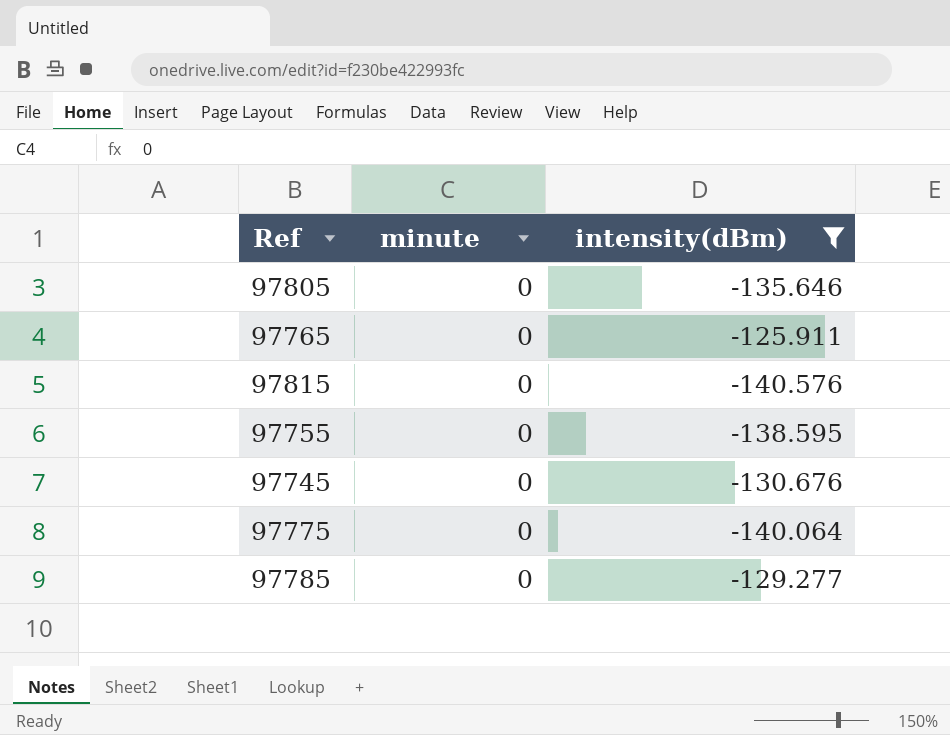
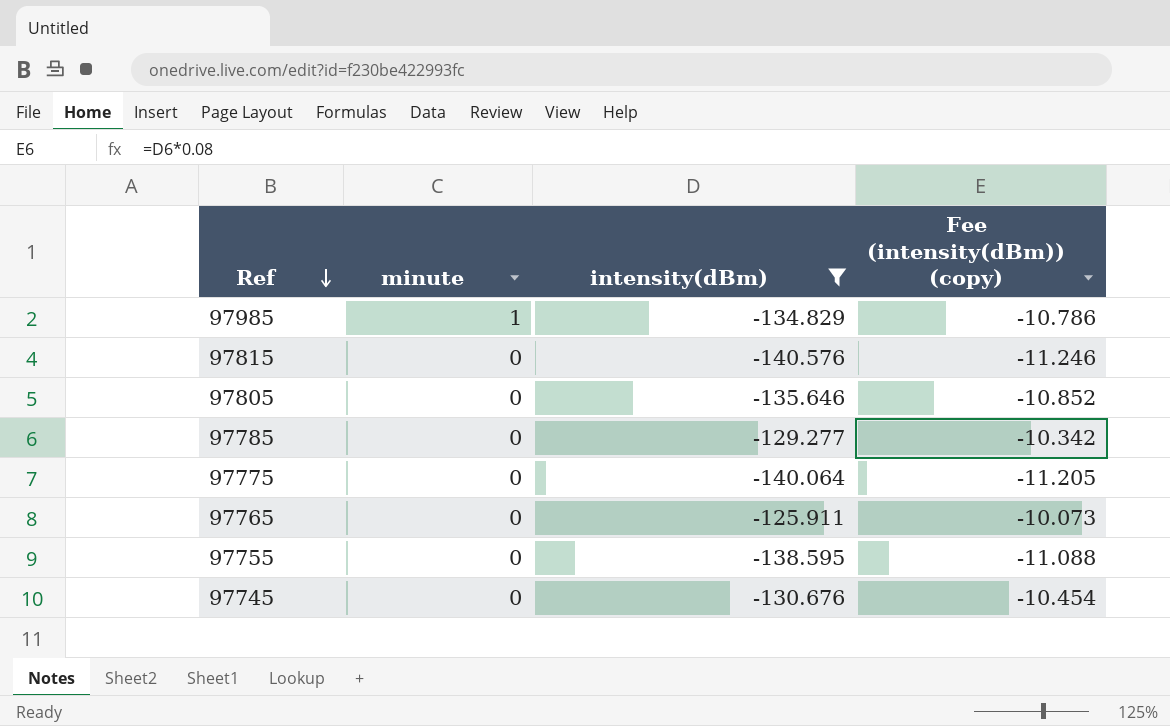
row order: none -> Ref descending
column Fee (intensity(dBm)) (copy) | formula: none -> [intensity(dBm)] * 0.08
row 97985: none -> 1 | -134.829 | -10.786

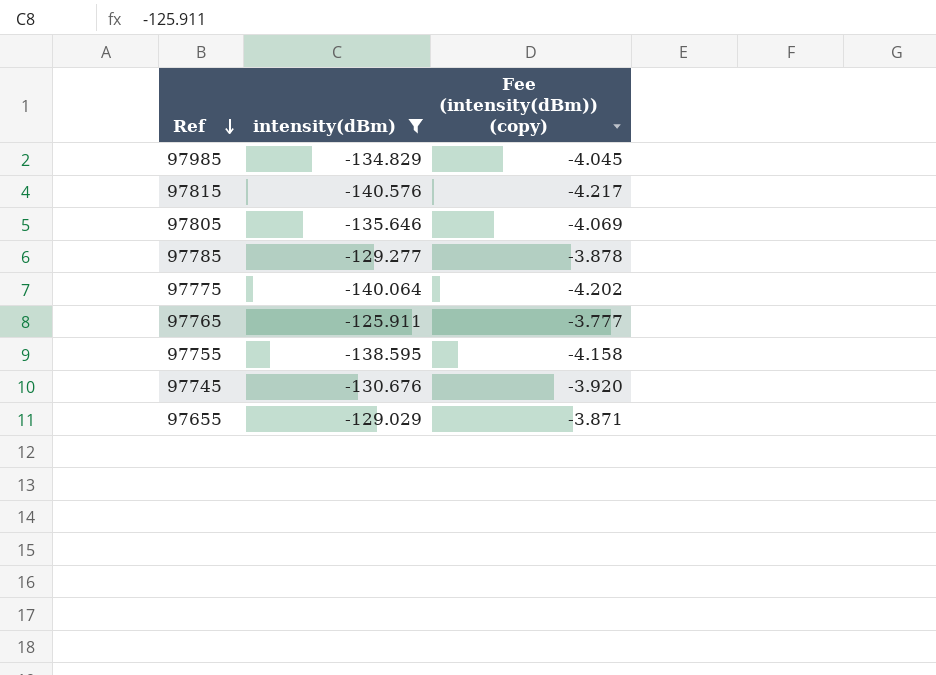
column minute | position: 2 -> none
column Fee (intensity(dBm)) (copy) | formula: [intensity(dBm)] * 0.08 -> [intensity(dBm)] * 0.03
row 97655: none -> -129.029 | -3.871

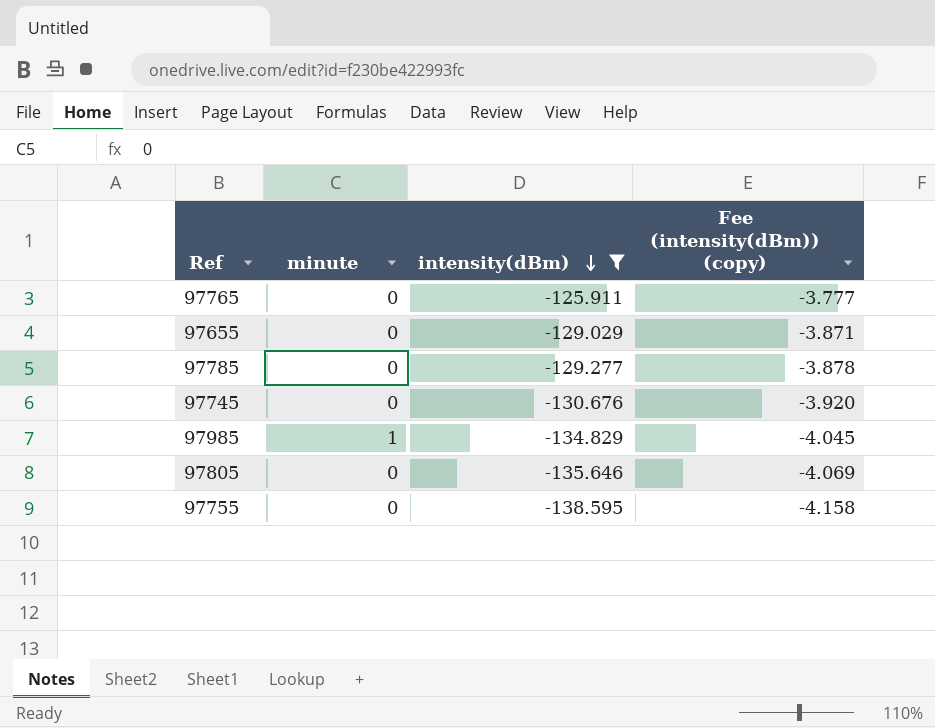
row order: Ref descending -> intensity(dBm) descending
column minute | position: none -> 2
row 97815: -140.576 | -4.217 -> none
row 97775: -140.064 | -4.202 -> none

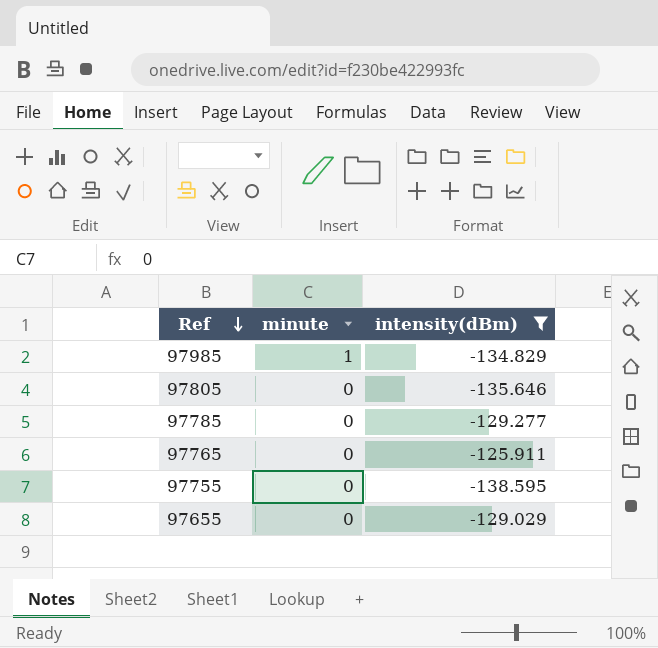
row order: intensity(dBm) descending -> Ref descending
column Fee (intensity(dBm)) (copy) | formula: [intensity(dBm)] * 0.03 -> none
row 97745: 0 | -130.676 | -3.920 -> none

